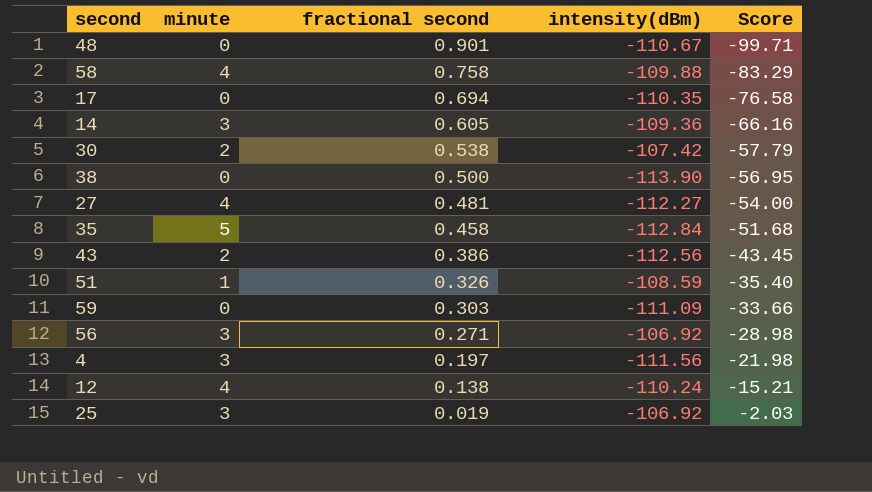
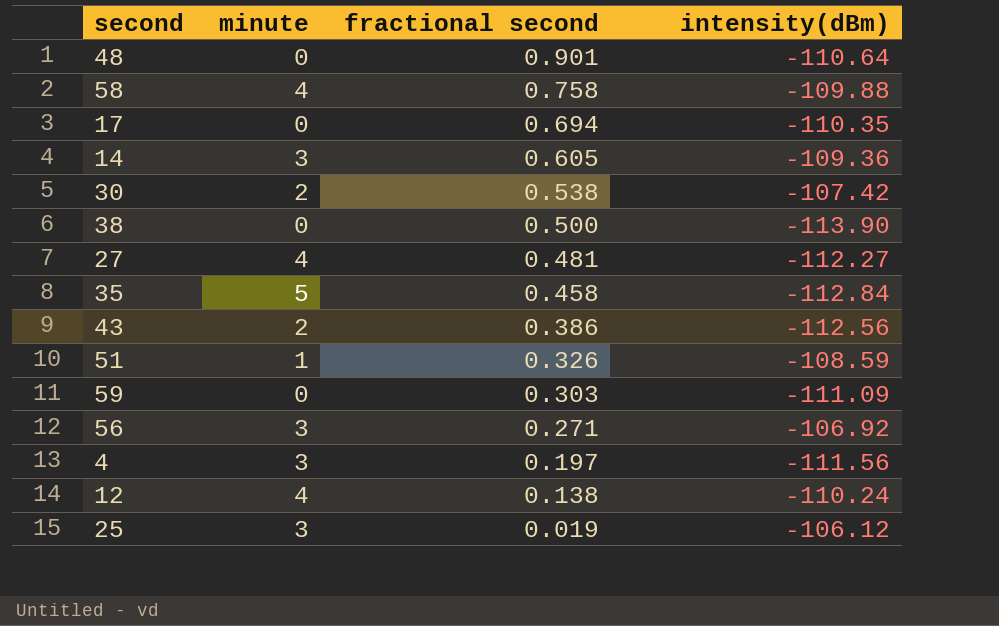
column Score | formula: [fractional second] * [intensity(dBm)] -> none
48 | intensity(dBm): -110.67 -> -110.64
25 | intensity(dBm): -106.92 -> -106.12

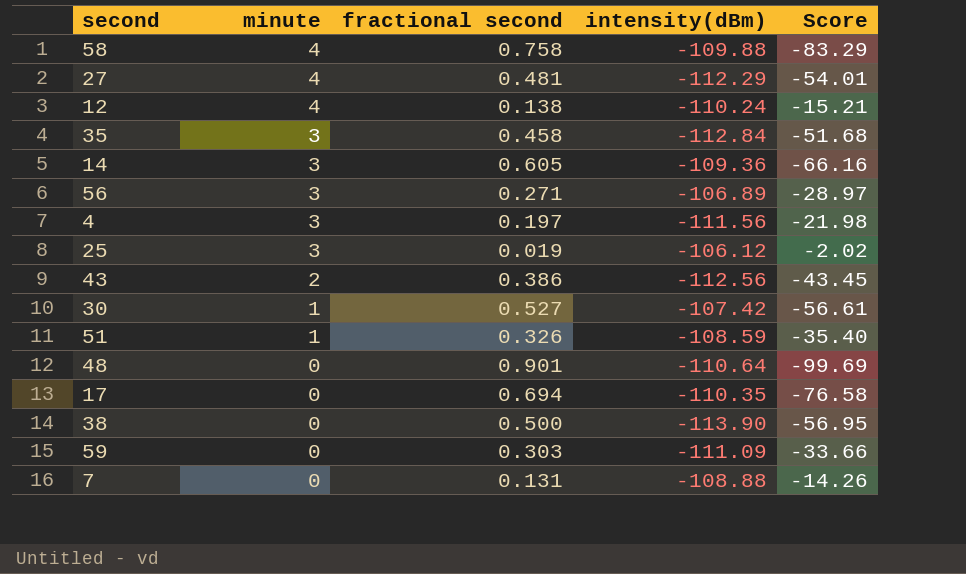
row order: fractional second descending -> minute descending
column Score | formula: none -> [fractional second] * [intensity(dBm)]
27 | intensity(dBm): -112.27 -> -112.29
35 | minute: 5 -> 3
56 | intensity(dBm): -106.92 -> -106.89
30 | minute: 2 -> 1
30 | fractional second: 0.538 -> 0.527
row 7: none -> 0 | 0.131 | -108.88 | -14.26

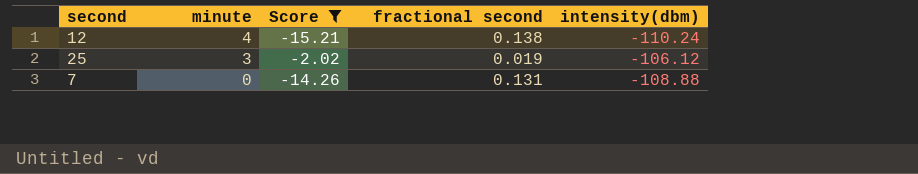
filter: none -> Score >= -15.21
column Score | position: 5 -> 3
column name: intensity(dBm) -> intensity(dbm)

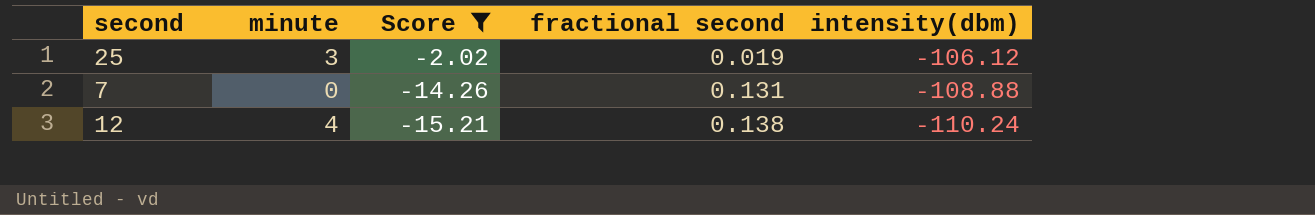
row order: minute descending -> Score descending

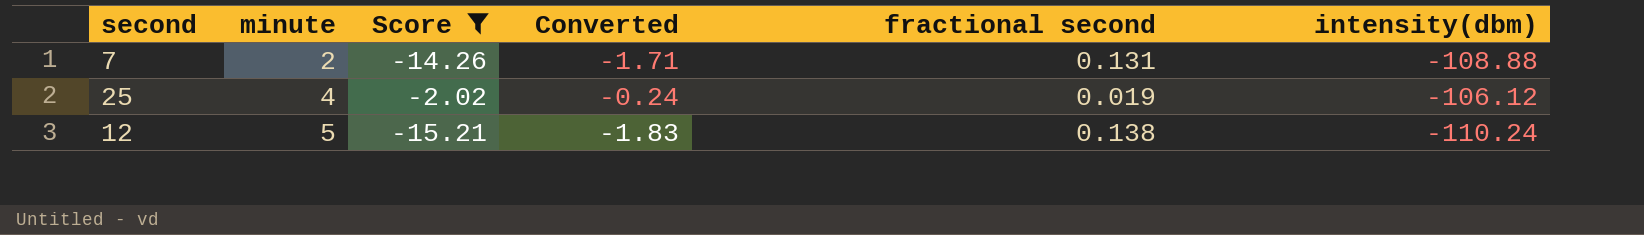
row order: Score descending -> minute ascending
column Converted | formula: none -> [Score] * 0.12
7 | minute: 0 -> 2
25 | minute: 3 -> 4
12 | minute: 4 -> 5

